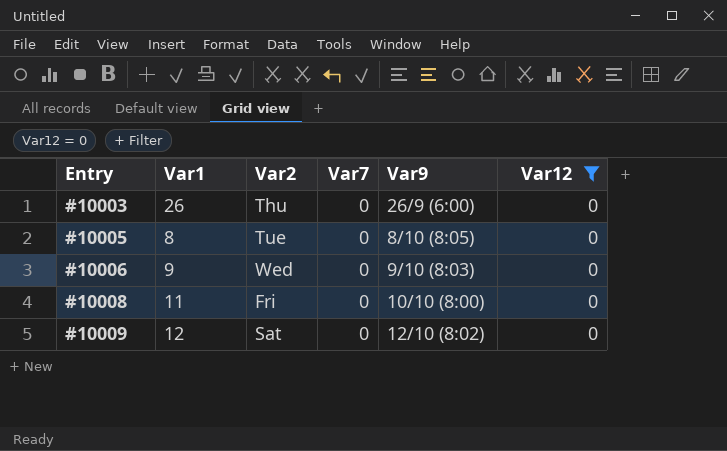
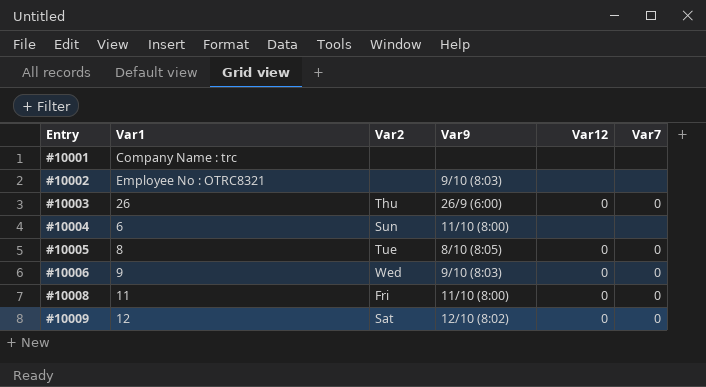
filter: Var12 = 0 -> none
column Var7 | position: 4 -> 6
#10008 | Var9: 10/10 (8:00) -> 11/10 (8:00)

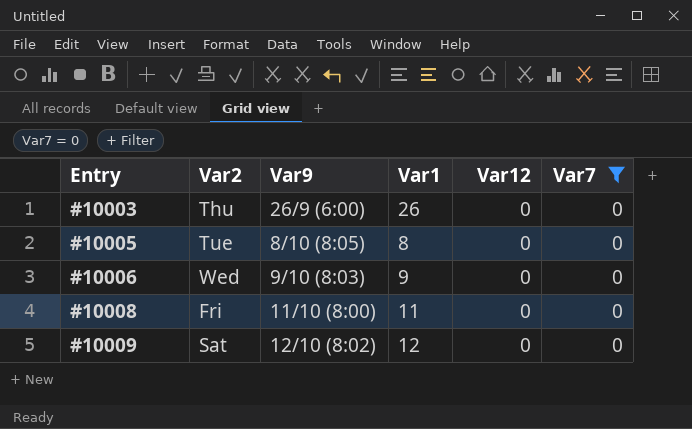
filter: none -> Var7 = 0
column Var1 | position: 2 -> 4

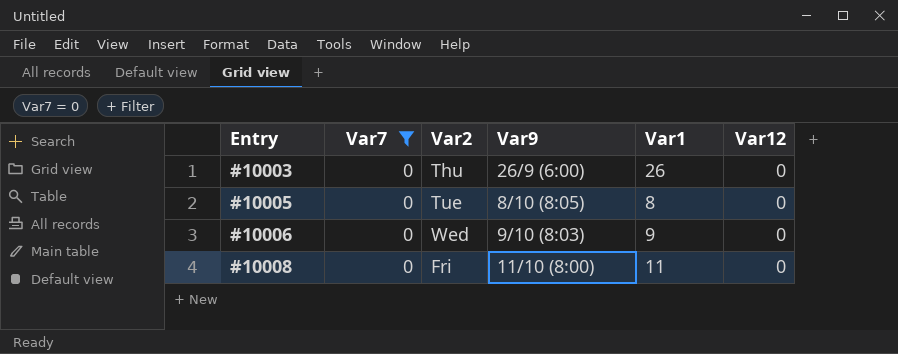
column Var7 | position: 6 -> 2
row #10009: Sat | 12/10 (8:02) | 12 | 0 | 0 -> none

